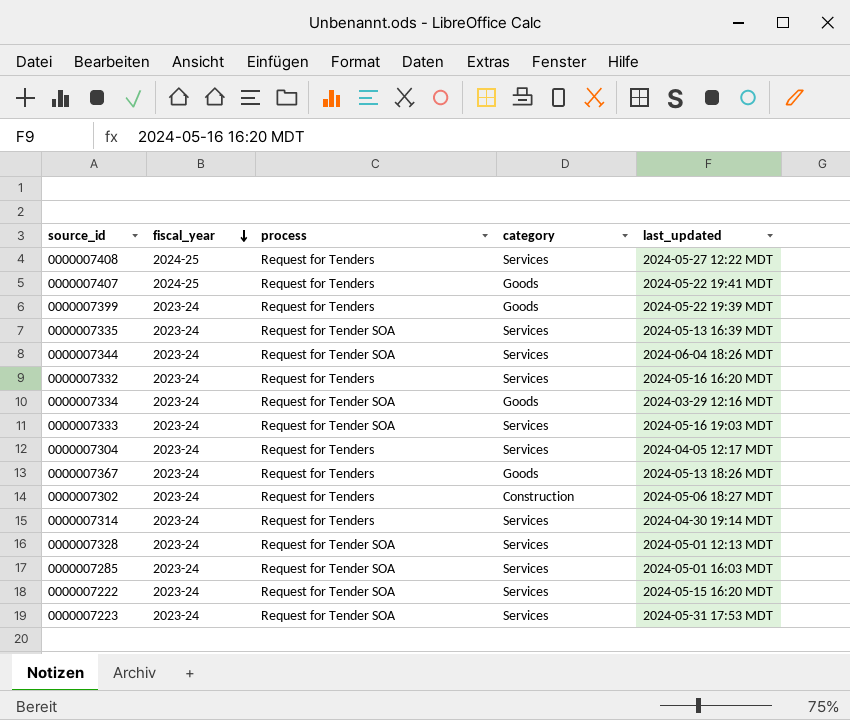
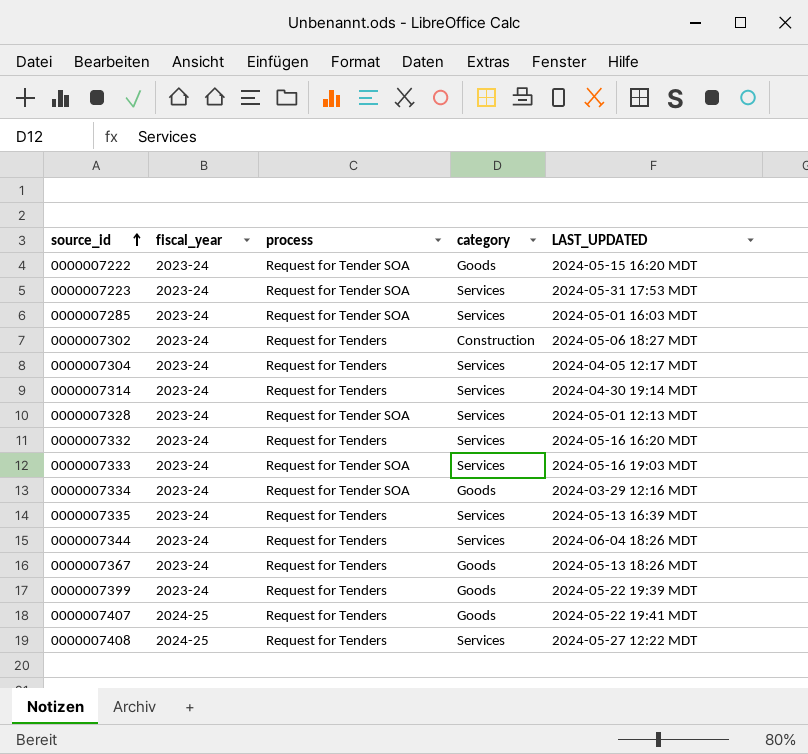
row order: fiscal_year descending -> source_id ascending
column name: last_updated -> LAST_UPDATED
0000007222 | category: Services -> Goods
0000007335 | process: Request for Tender SOA -> Request for Tenders
0000007344 | process: Request for Tender SOA -> Request for Tenders

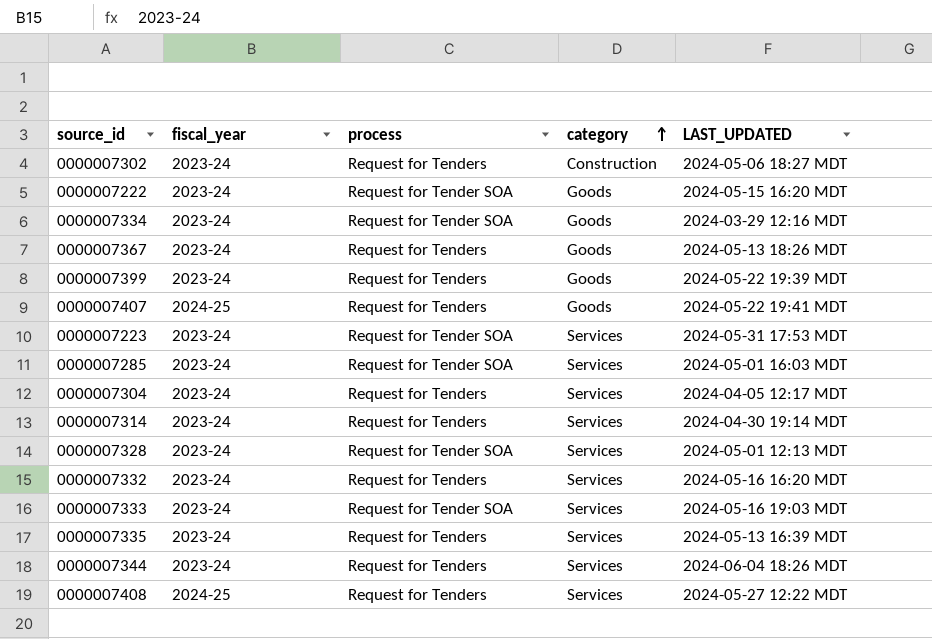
row order: source_id ascending -> category ascending

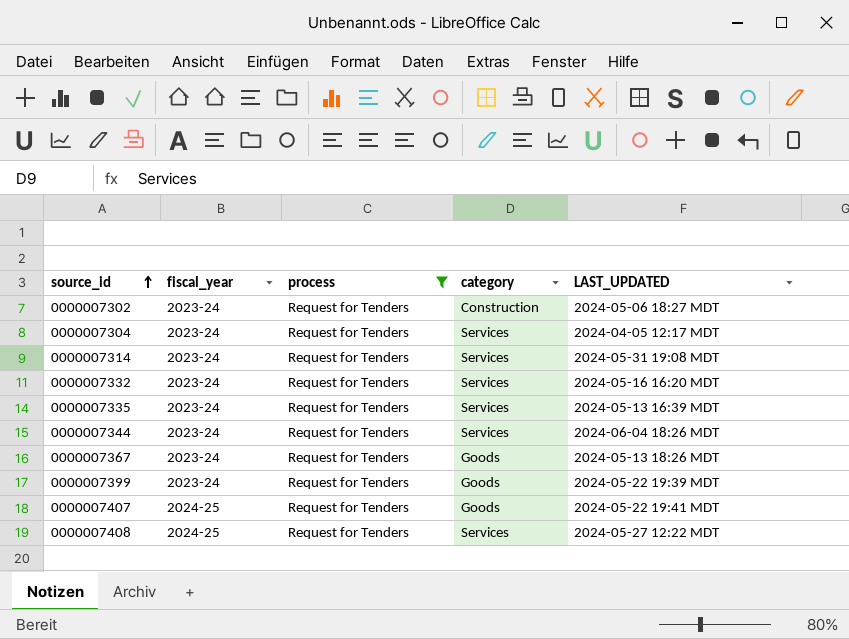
filter: none -> process = Request for Tenders
row order: category ascending -> source_id ascending
0000007314 | LAST_UPDATED: 2024-04-30 19:14 MDT -> 2024-05-31 19:08 MDT

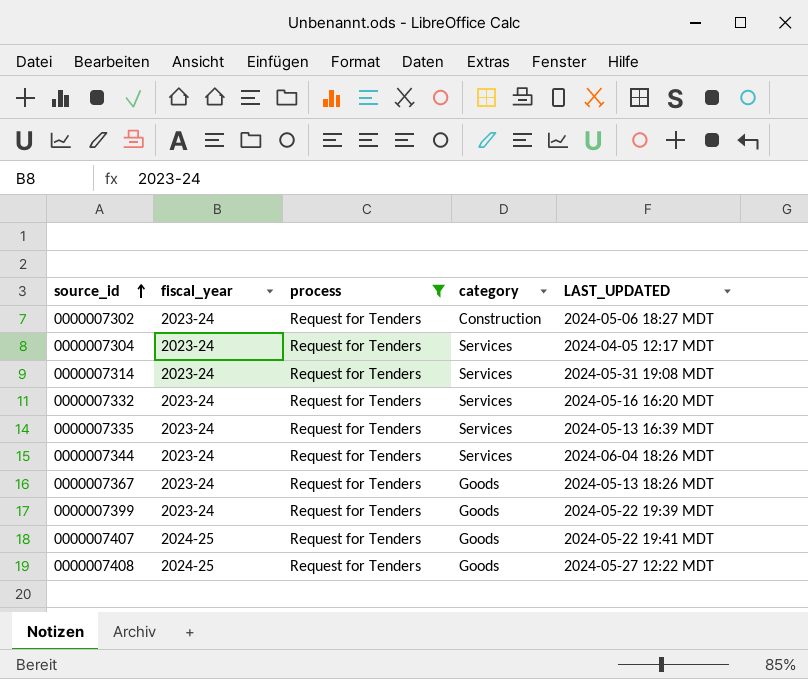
0000007408 | category: Services -> Goods

